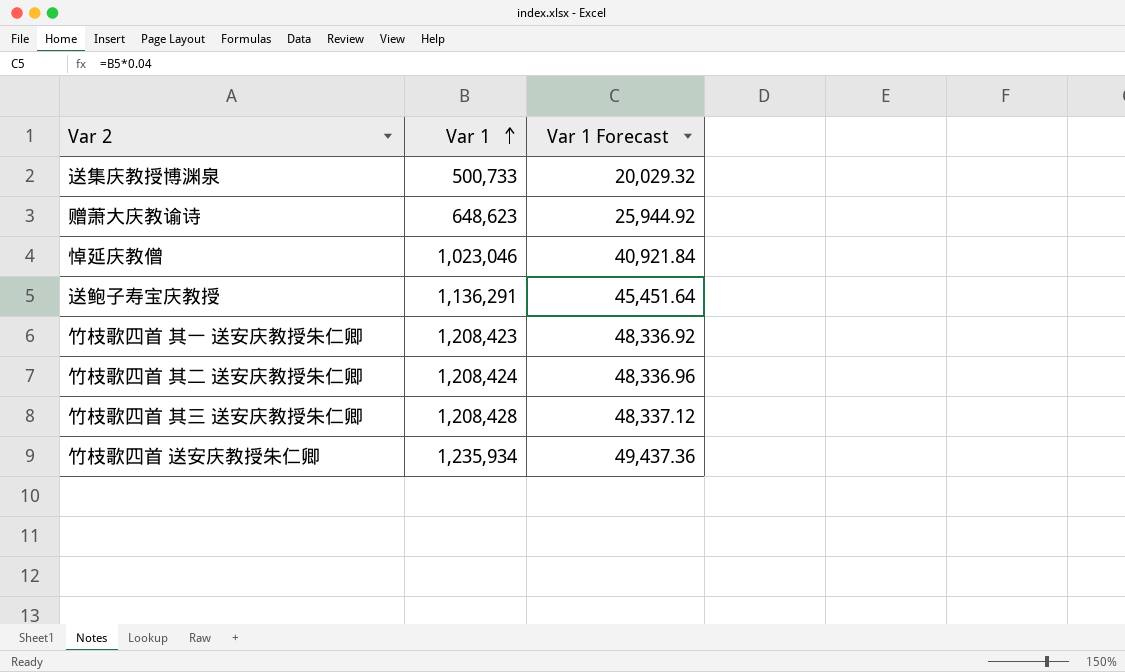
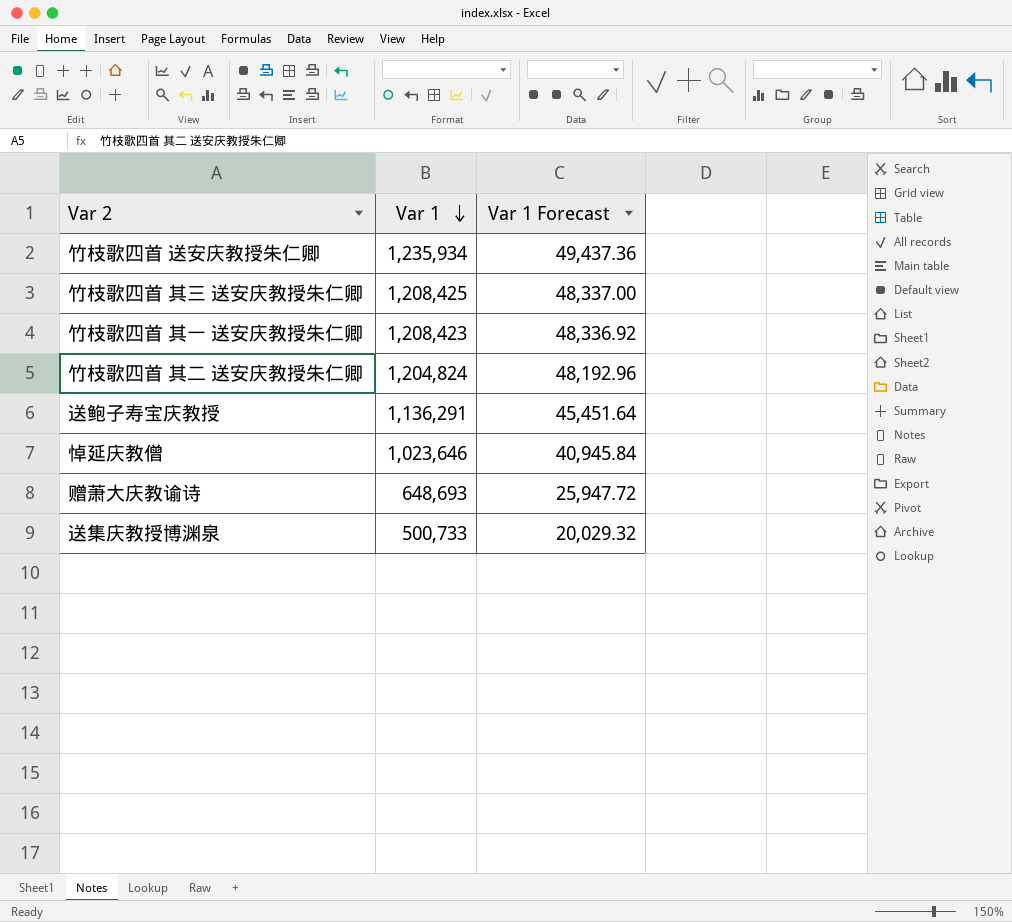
row order: Var 1 ascending -> Var 1 descending
竹枝歌四首 其三 送安庆教授朱仁卿 | Var 1: 1,208,428 -> 1,208,425
竹枝歌四首 其三 送安庆教授朱仁卿 | Var 1 Forecast: 48,337.12 -> 48,337.00
竹枝歌四首 其二 送安庆教授朱仁卿 | Var 1: 1,208,424 -> 1,204,824
竹枝歌四首 其二 送安庆教授朱仁卿 | Var 1 Forecast: 48,336.96 -> 48,192.96
悼延庆教僧 | Var 1: 1,023,046 -> 1,023,646
悼延庆教僧 | Var 1 Forecast: 40,921.84 -> 40,945.84
赠萧大庆教谕诗 | Var 1: 648,623 -> 648,693
赠萧大庆教谕诗 | Var 1 Forecast: 25,944.92 -> 25,947.72

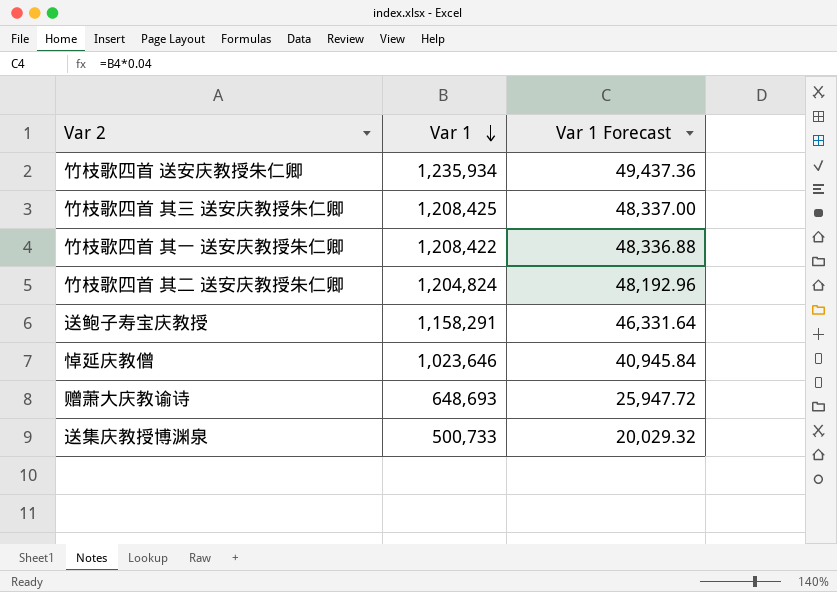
竹枝歌四首 其一 送安庆教授朱仁卿 | Var 1: 1,208,423 -> 1,208,422
竹枝歌四首 其一 送安庆教授朱仁卿 | Var 1 Forecast: 48,336.92 -> 48,336.88
送鲍子寿宝庆教授 | Var 1: 1,136,291 -> 1,158,291
送鲍子寿宝庆教授 | Var 1 Forecast: 45,451.64 -> 46,331.64

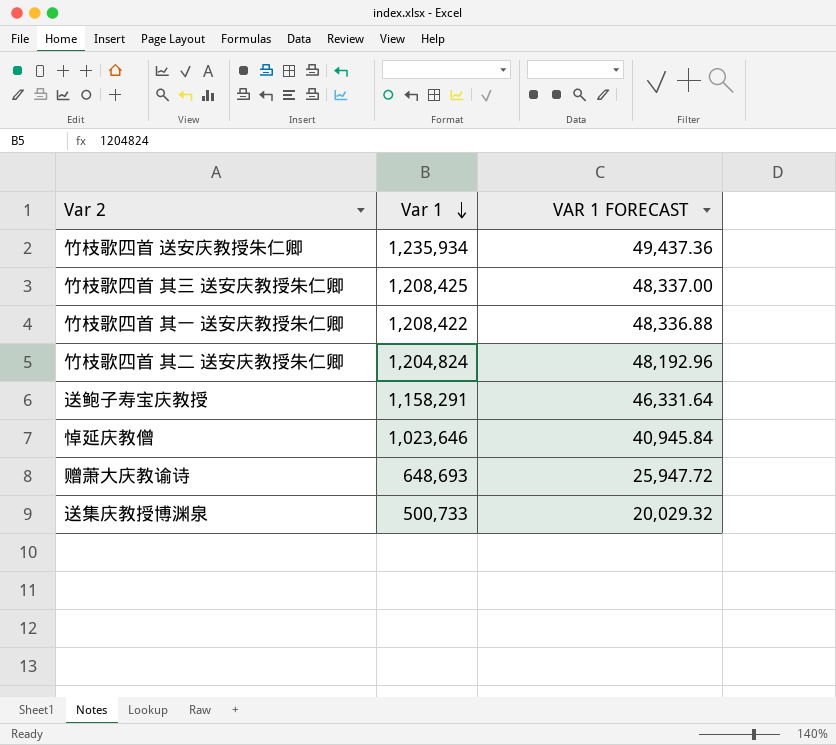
column name: Var 1 Forecast -> VAR 1 FORECAST

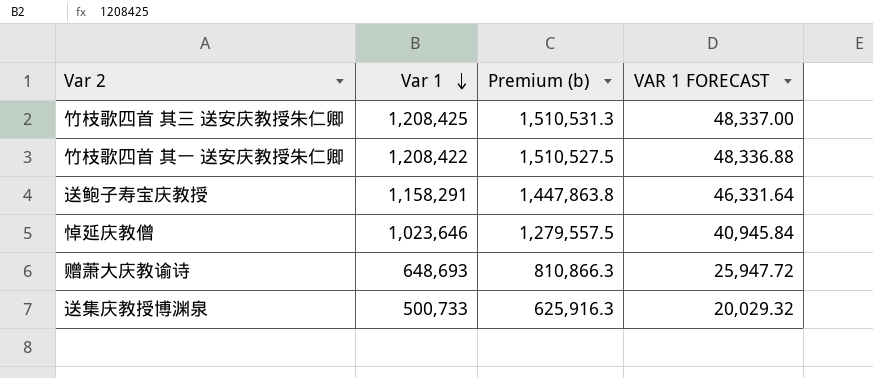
column Premium (b) | formula: none -> [Var 1] * 1.25
row 竹枝歌四首 送安庆教授朱仁卿: 1,235,934 | 49,437.36 -> none
row 竹枝歌四首 其二 送安庆教授朱仁卿: 1,204,824 | 48,192.96 -> none

